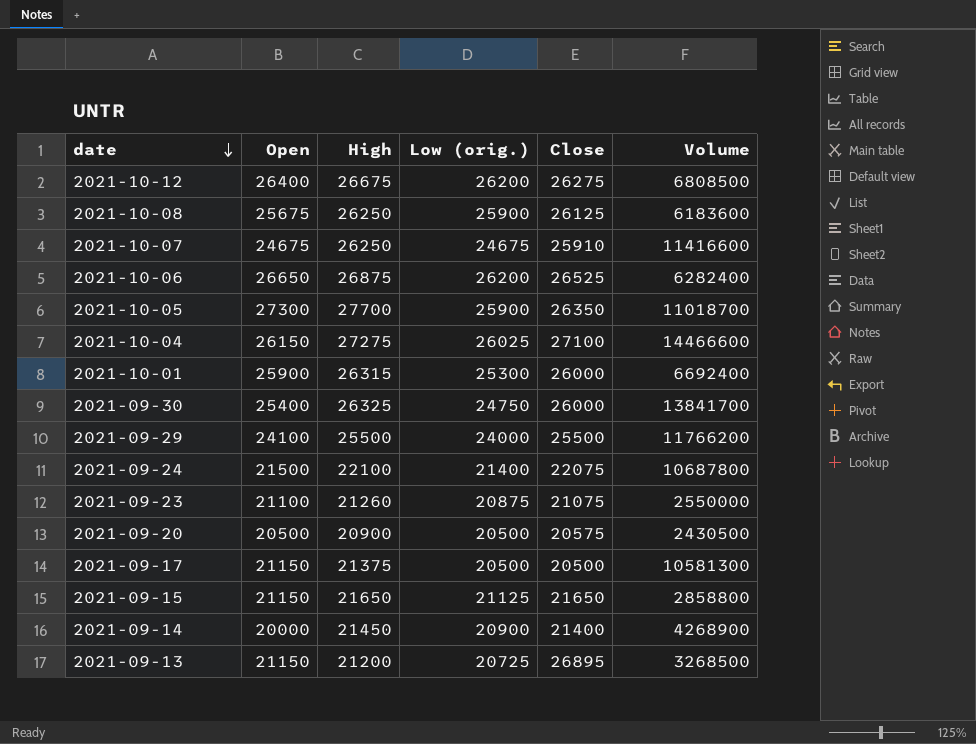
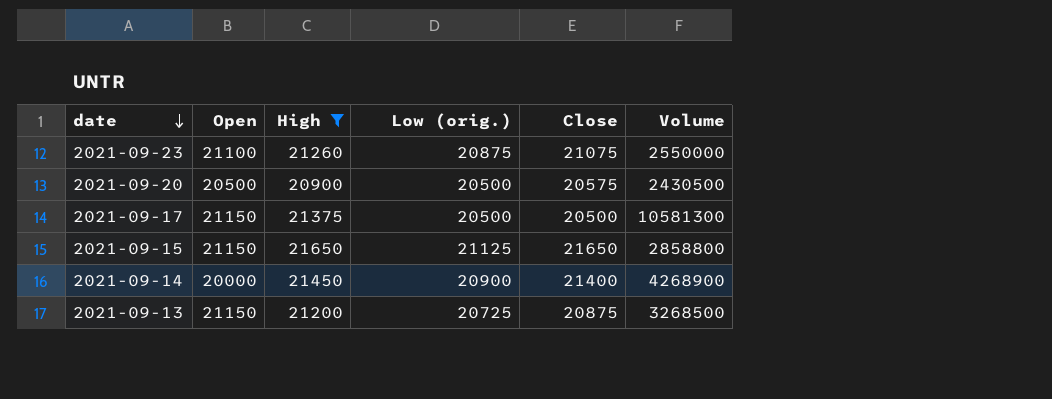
filter: none -> High <= 21650
2021-09-13 | Close: 26895 -> 20875

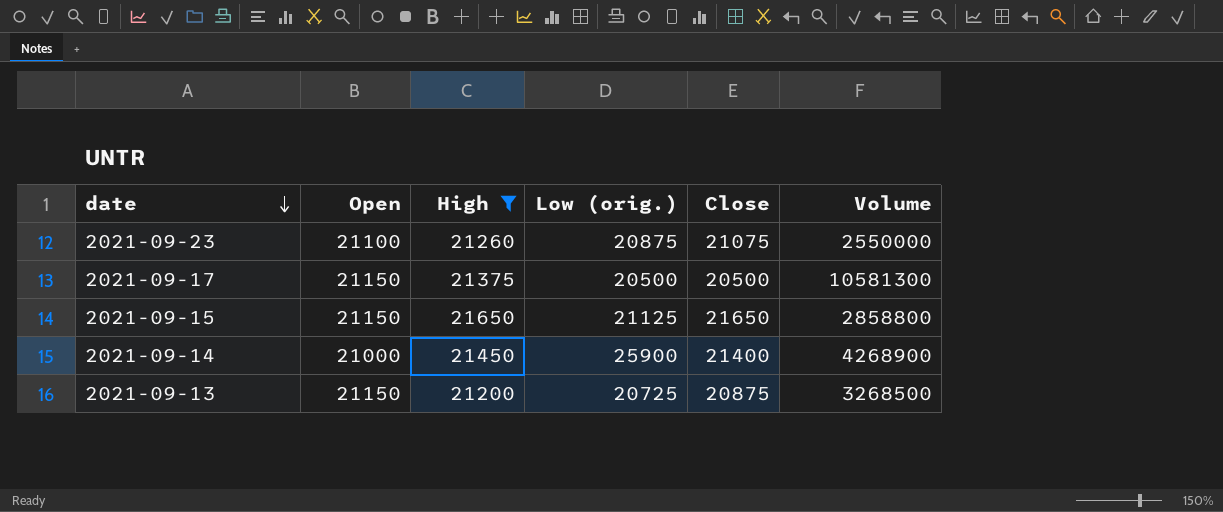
row 2021-09-20: 20500 | 20900 | 20500 | 20575 | 2430500 -> none
2021-09-14 | Open: 20000 -> 21000
2021-09-14 | Low (orig.): 20900 -> 25900

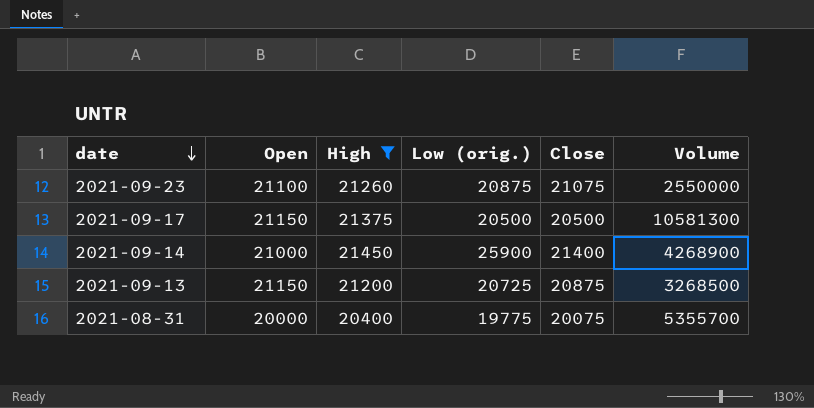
row 2021-09-15: 21150 | 21650 | 21125 | 21650 | 2858800 -> none
row 2021-08-31: none -> 20000 | 20400 | 19775 | 20075 | 5355700

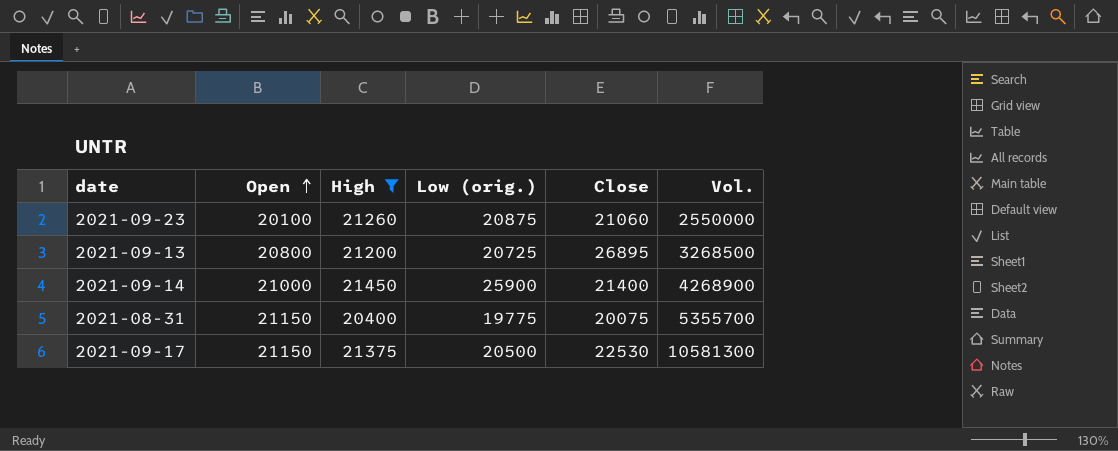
row order: date descending -> Open ascending
column name: Volume -> Vol.
2021-09-23 | Open: 21100 -> 20100
2021-09-23 | Close: 21075 -> 21060
2021-09-13 | Open: 21150 -> 20800
2021-09-13 | Close: 20875 -> 26895
2021-08-31 | Open: 20000 -> 21150
2021-09-17 | Close: 20500 -> 22530

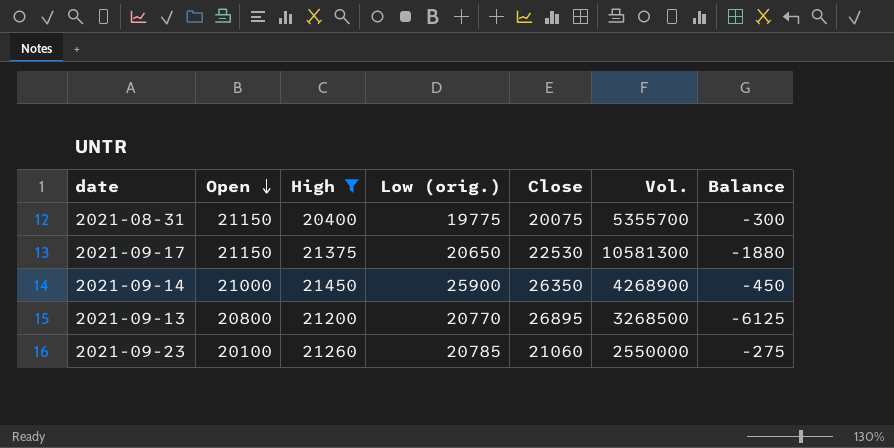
row order: Open ascending -> Open descending
column Balance | formula: none -> [Low (orig.)] - [Close]
2021-09-17 | Low (orig.): 20500 -> 20650
2021-09-14 | Close: 21400 -> 26350
2021-09-13 | Low (orig.): 20725 -> 20770
2021-09-23 | Low (orig.): 20875 -> 20785

